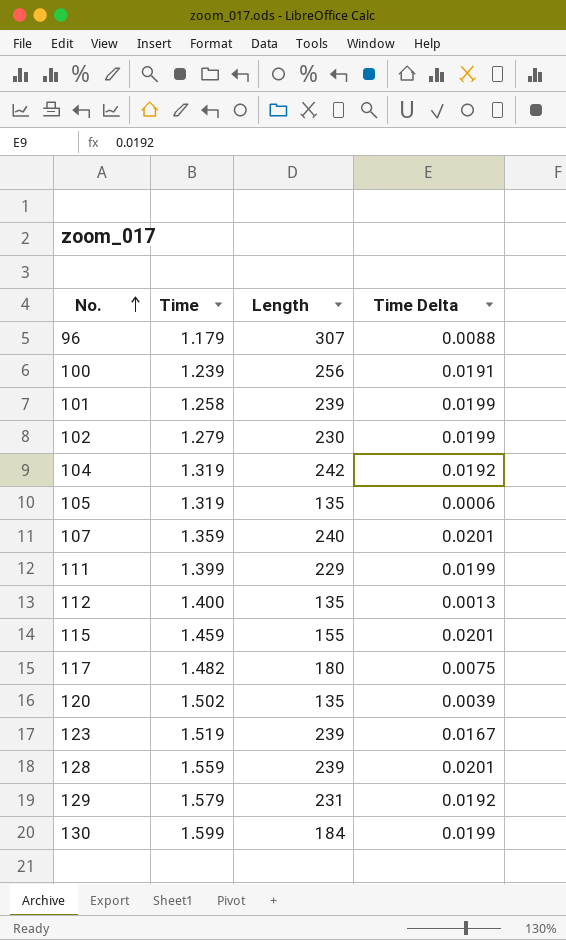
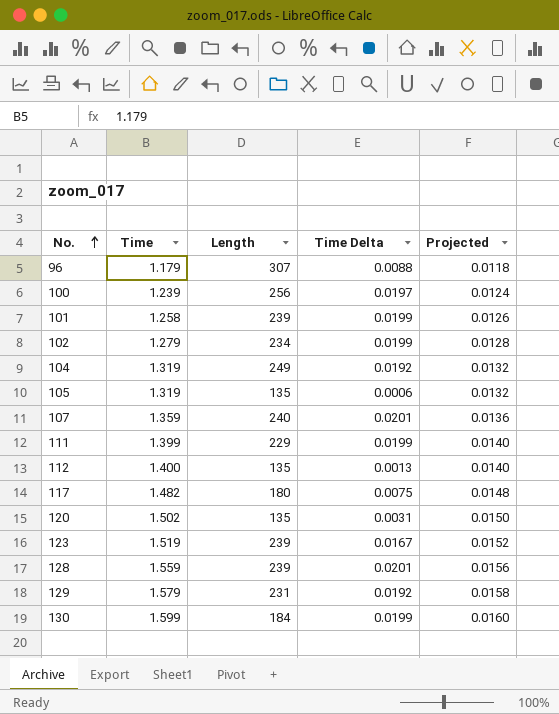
column Projected | formula: none -> [Time] * 0.01
row 115: 1.459 | 155 | 0.0201 -> none
100 | Time Delta: 0.0191 -> 0.0197
102 | Length: 230 -> 234
104 | Length: 242 -> 249
120 | Time Delta: 0.0039 -> 0.0031

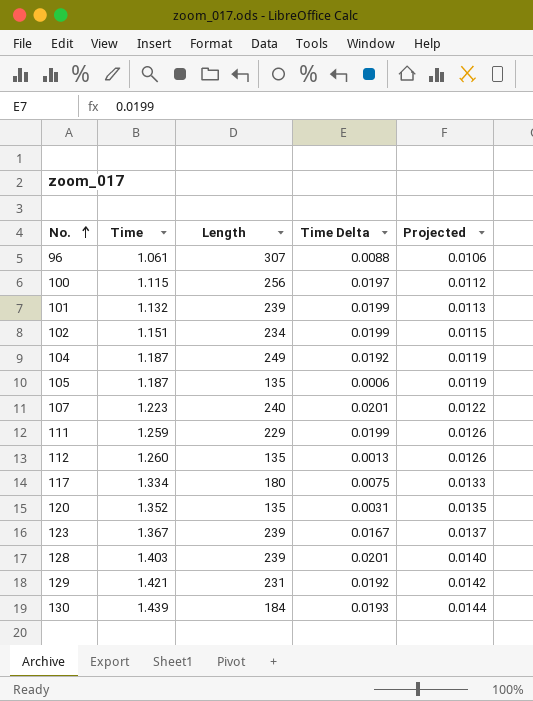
96 | Time: 1.179 -> 1.061
96 | Projected: 0.0118 -> 0.0106
100 | Time: 1.239 -> 1.115
100 | Projected: 0.0124 -> 0.0112
101 | Time: 1.258 -> 1.132
101 | Projected: 0.0126 -> 0.0113
102 | Time: 1.279 -> 1.151
102 | Projected: 0.0128 -> 0.0115
104 | Time: 1.319 -> 1.187
104 | Projected: 0.0132 -> 0.0119
105 | Time: 1.319 -> 1.187
105 | Projected: 0.0132 -> 0.0119
107 | Time: 1.359 -> 1.223
107 | Projected: 0.0136 -> 0.0122
111 | Time: 1.399 -> 1.259
111 | Projected: 0.0140 -> 0.0126
112 | Time: 1.400 -> 1.260
112 | Projected: 0.0140 -> 0.0126
117 | Time: 1.482 -> 1.334
117 | Projected: 0.0148 -> 0.0133
120 | Time: 1.502 -> 1.352
120 | Projected: 0.0150 -> 0.0135
123 | Time: 1.519 -> 1.367
123 | Projected: 0.0152 -> 0.0137
128 | Time: 1.559 -> 1.403
128 | Projected: 0.0156 -> 0.0140
129 | Time: 1.579 -> 1.421
129 | Projected: 0.0158 -> 0.0142
130 | Time: 1.599 -> 1.439
130 | Time Delta: 0.0199 -> 0.0193
130 | Projected: 0.0160 -> 0.0144

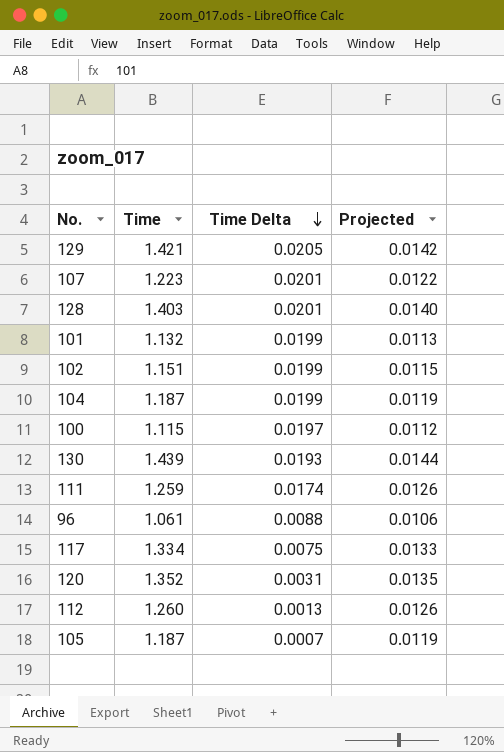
row order: No. ascending -> Time Delta descending
column Length | position: 3 -> none
row 123: 1.367 | 239 | 0.0167 | 0.0137 -> none
129 | Time Delta: 0.0192 -> 0.0205
104 | Time Delta: 0.0192 -> 0.0199
111 | Time Delta: 0.0199 -> 0.0174
105 | Time Delta: 0.0006 -> 0.0007

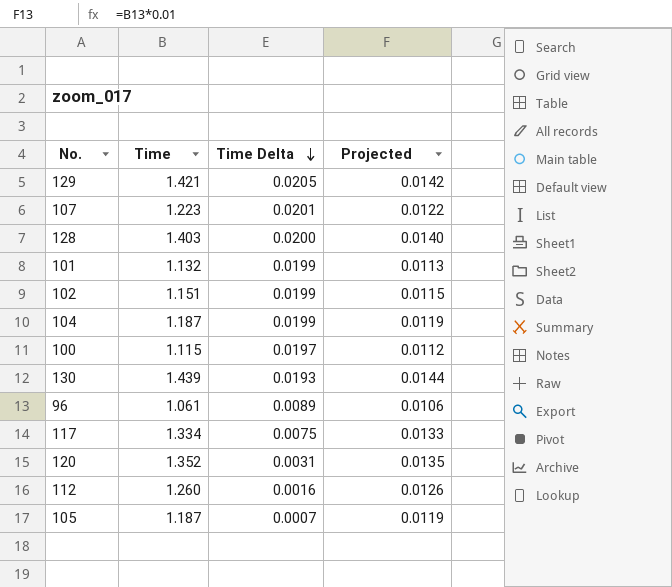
row 111: 1.259 | 0.0174 | 0.0126 -> none
128 | Time Delta: 0.0201 -> 0.0200
96 | Time Delta: 0.0088 -> 0.0089
112 | Time Delta: 0.0013 -> 0.0016

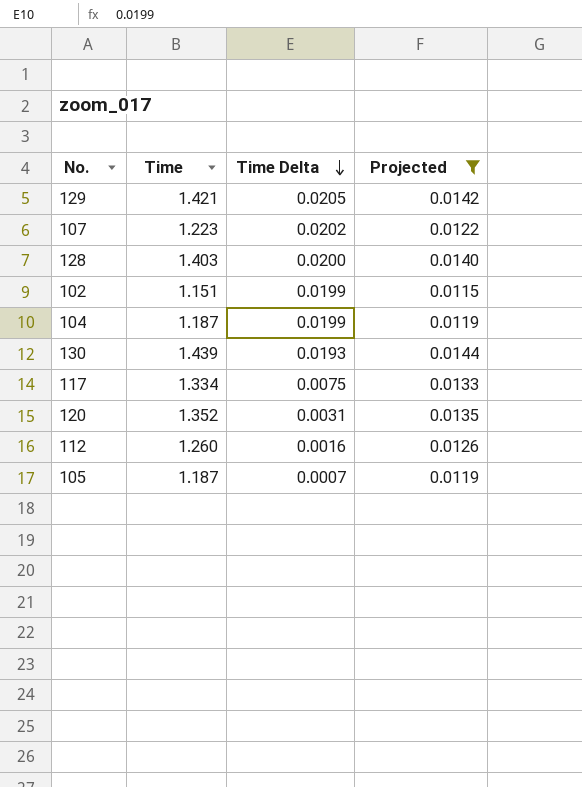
filter: none -> Projected >= 0.0115
107 | Time Delta: 0.0201 -> 0.0202

